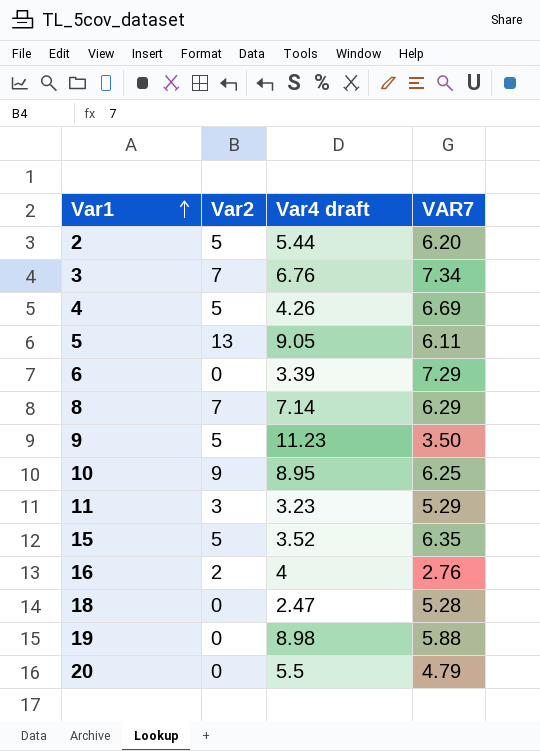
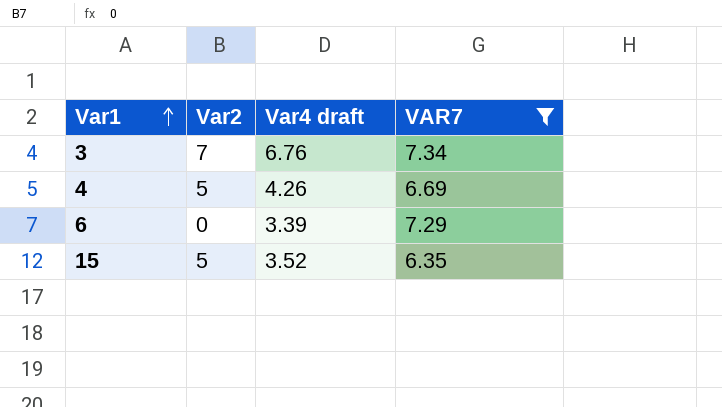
filter: none -> VAR7 >= 6.35

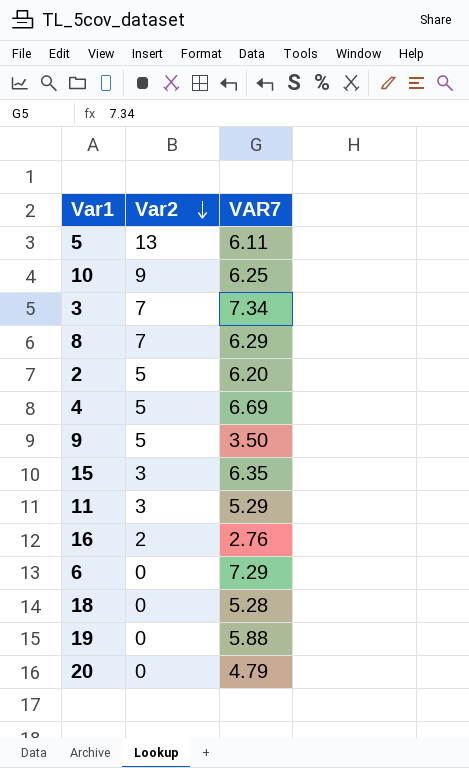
filter: VAR7 >= 6.35 -> none
row order: Var1 ascending -> Var2 descending
column Var4 draft | position: 3 -> none
15 | Var2: 5 -> 3

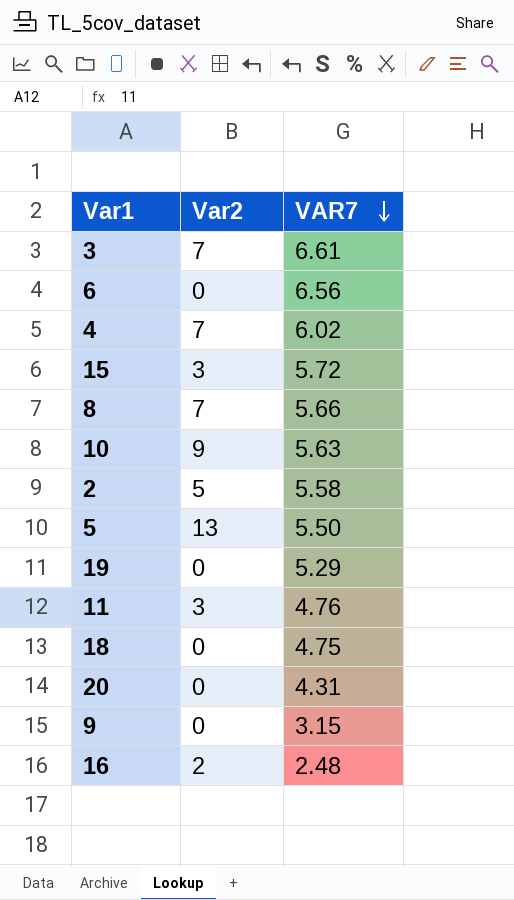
row order: Var2 descending -> VAR7 descending
3 | VAR7: 7.34 -> 6.61
6 | VAR7: 7.29 -> 6.56
4 | Var2: 5 -> 7
4 | VAR7: 6.69 -> 6.02
15 | VAR7: 6.35 -> 5.72
8 | VAR7: 6.29 -> 5.66
10 | VAR7: 6.25 -> 5.63
2 | VAR7: 6.20 -> 5.58
5 | VAR7: 6.11 -> 5.50
19 | VAR7: 5.88 -> 5.29
11 | VAR7: 5.29 -> 4.76
18 | VAR7: 5.28 -> 4.75
20 | VAR7: 4.79 -> 4.31
9 | Var2: 5 -> 0
9 | VAR7: 3.50 -> 3.15
16 | VAR7: 2.76 -> 2.48

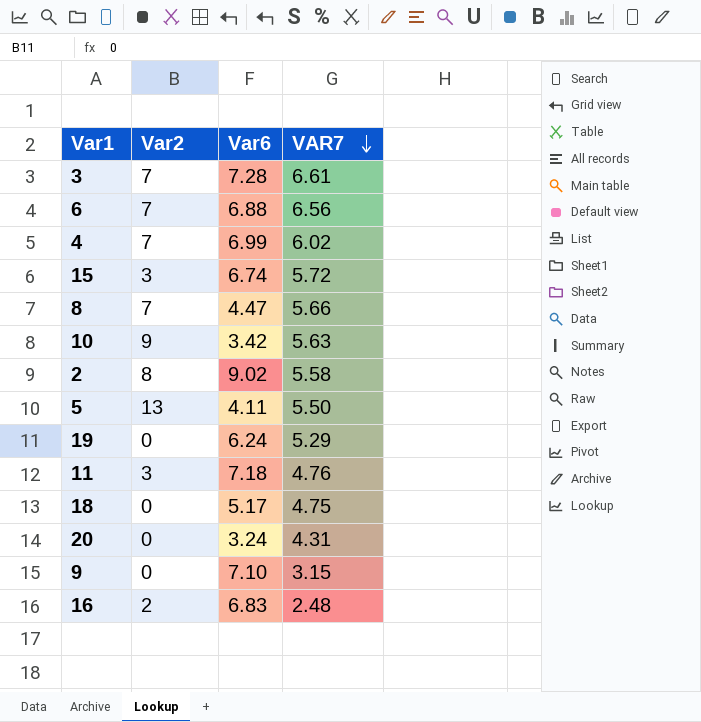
column Var6 | position: none -> 3
6 | Var2: 0 -> 7
2 | Var2: 5 -> 8

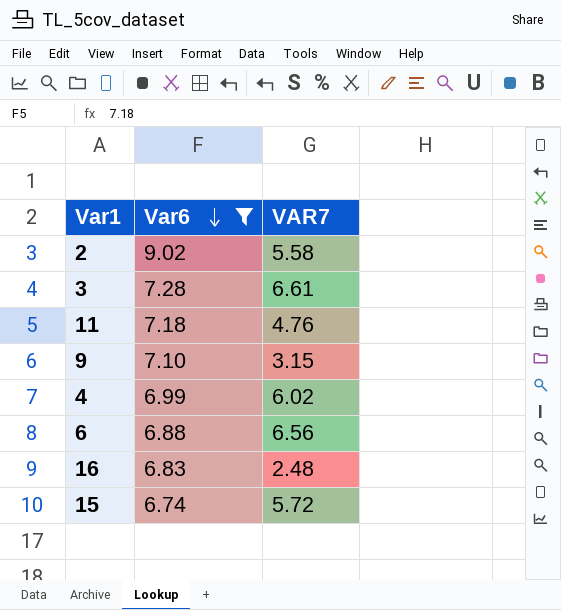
filter: none -> Var6 >= 6.74
row order: VAR7 descending -> Var6 descending
column Var2 | position: 2 -> none

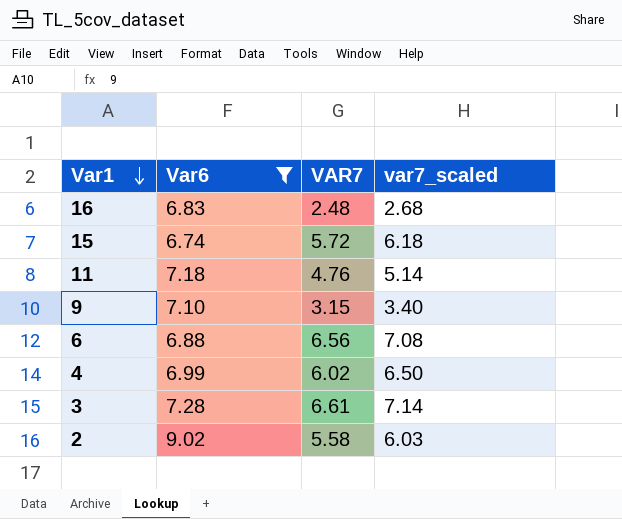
row order: Var6 descending -> Var1 descending
column var7_scaled | formula: none -> [VAR7] * 1.08

